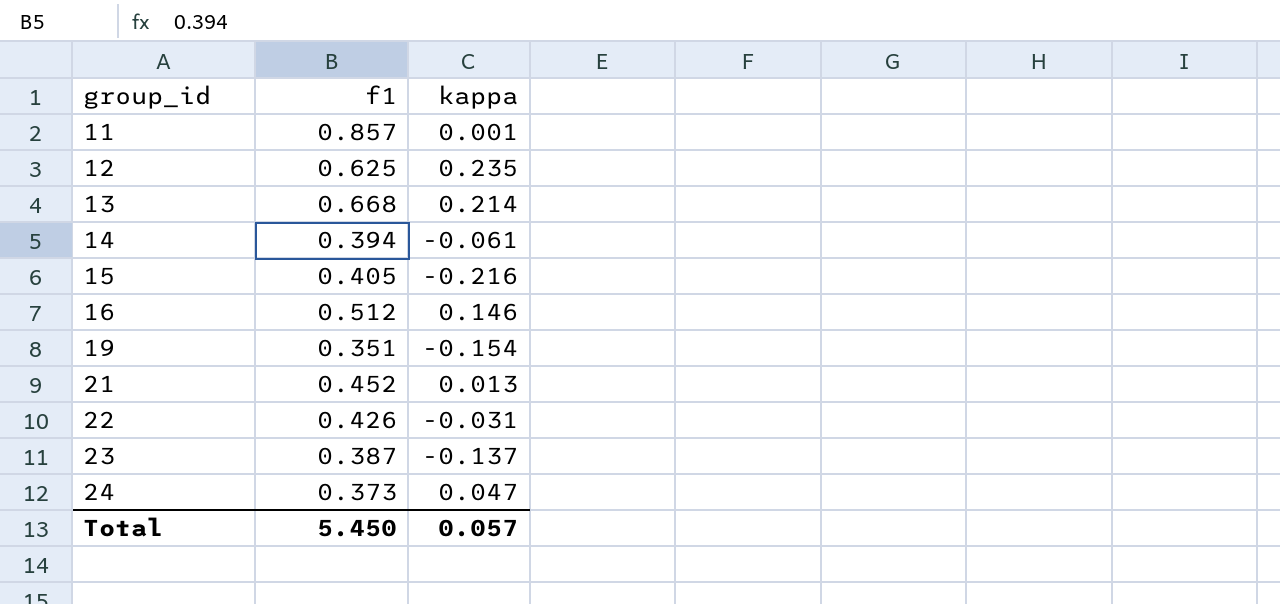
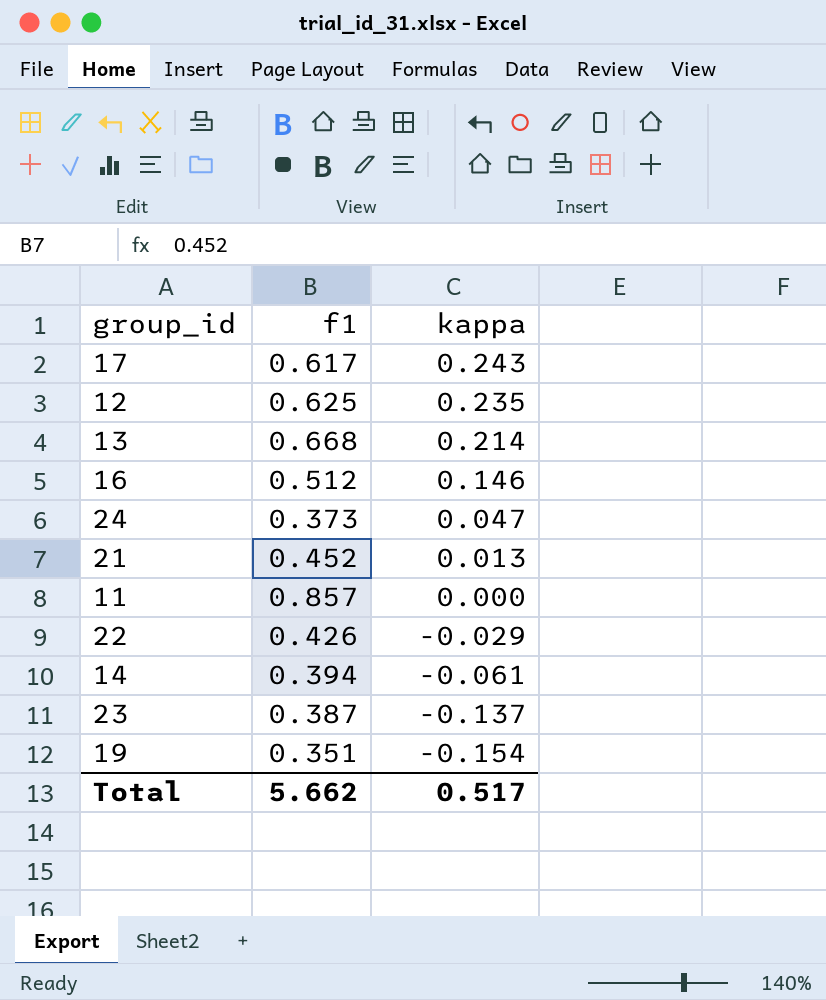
row order: group_id ascending -> kappa descending
row 15: 0.405 | -0.216 -> none
row 17: none -> 0.617 | 0.243
11 | kappa: 0.001 -> 0.000
22 | kappa: -0.031 -> -0.029
Total | f1: 5.450 -> 5.662
Total | kappa: 0.057 -> 0.517

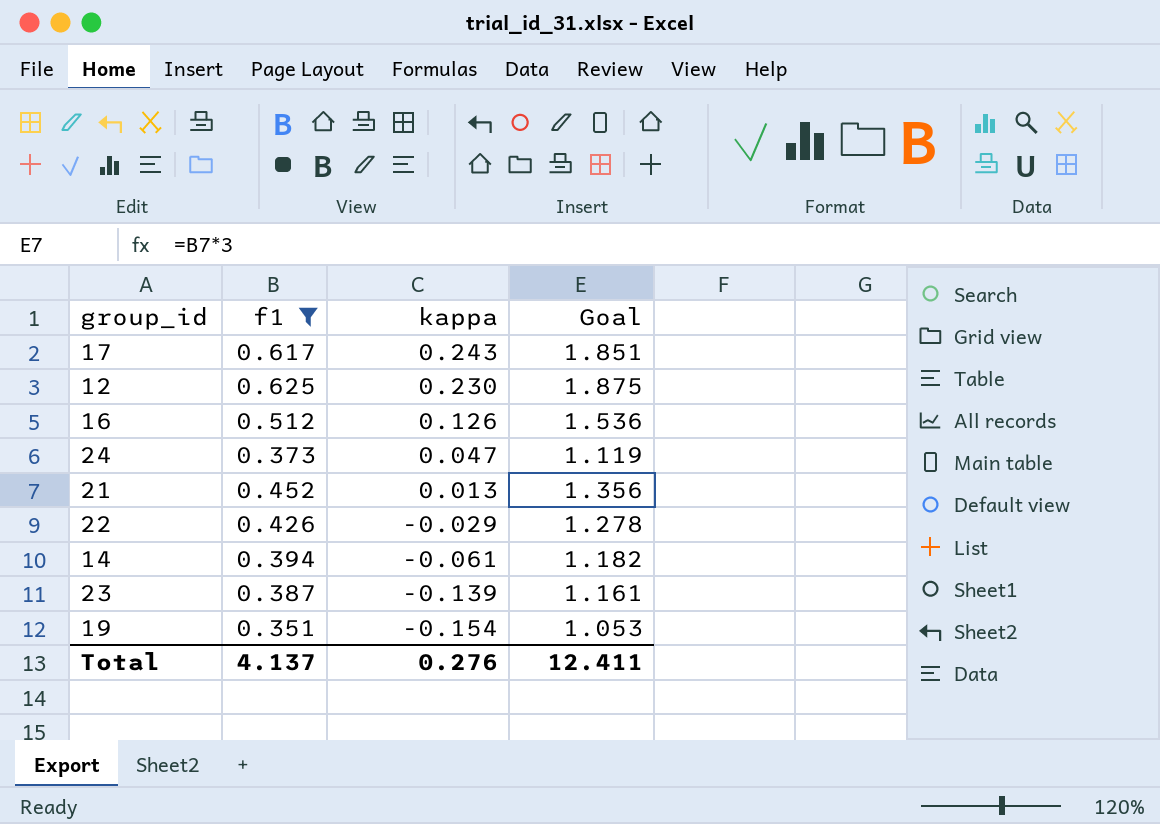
filter: none -> f1 <= 0.625
column Goal | formula: none -> [f1] * 3
12 | kappa: 0.235 -> 0.230
16 | kappa: 0.146 -> 0.126
23 | kappa: -0.137 -> -0.139
Total | f1: 5.662 -> 4.137
Total | kappa: 0.517 -> 0.276

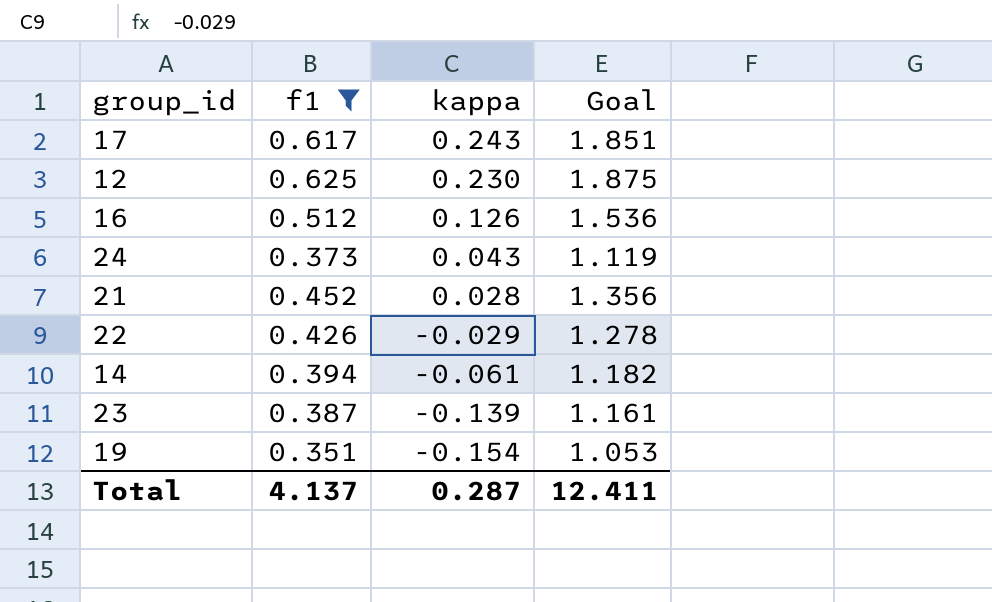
24 | kappa: 0.047 -> 0.043
21 | kappa: 0.013 -> 0.028
Total | kappa: 0.276 -> 0.287

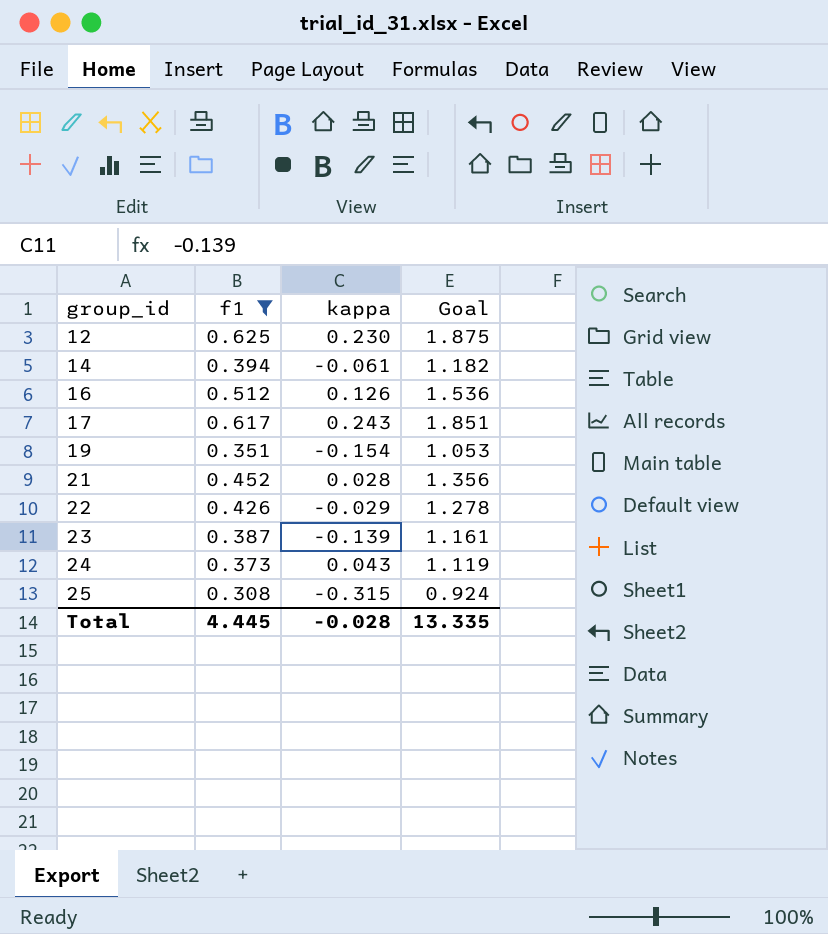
row order: kappa descending -> group_id ascending
row 25: none -> 0.308 | -0.315 | 0.924
Total | f1: 4.137 -> 4.445
Total | kappa: 0.287 -> -0.028
Total | Goal: 12.411 -> 13.335

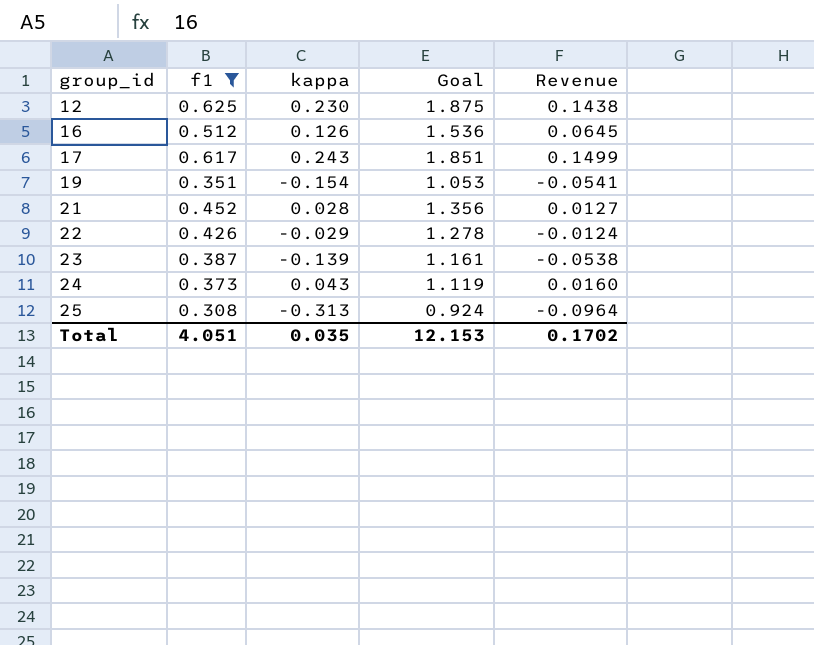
column Revenue | formula: none -> [f1] * [kappa]
row 14: 0.394 | -0.061 | 1.182 -> none
25 | kappa: -0.315 -> -0.313
Total | f1: 4.445 -> 4.051
Total | kappa: -0.028 -> 0.035
Total | Goal: 13.335 -> 12.153

